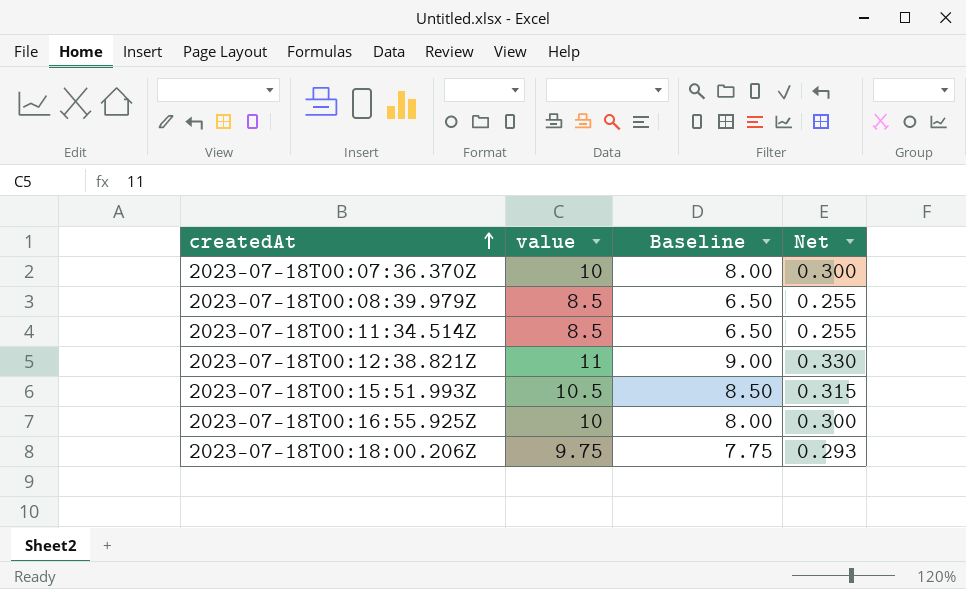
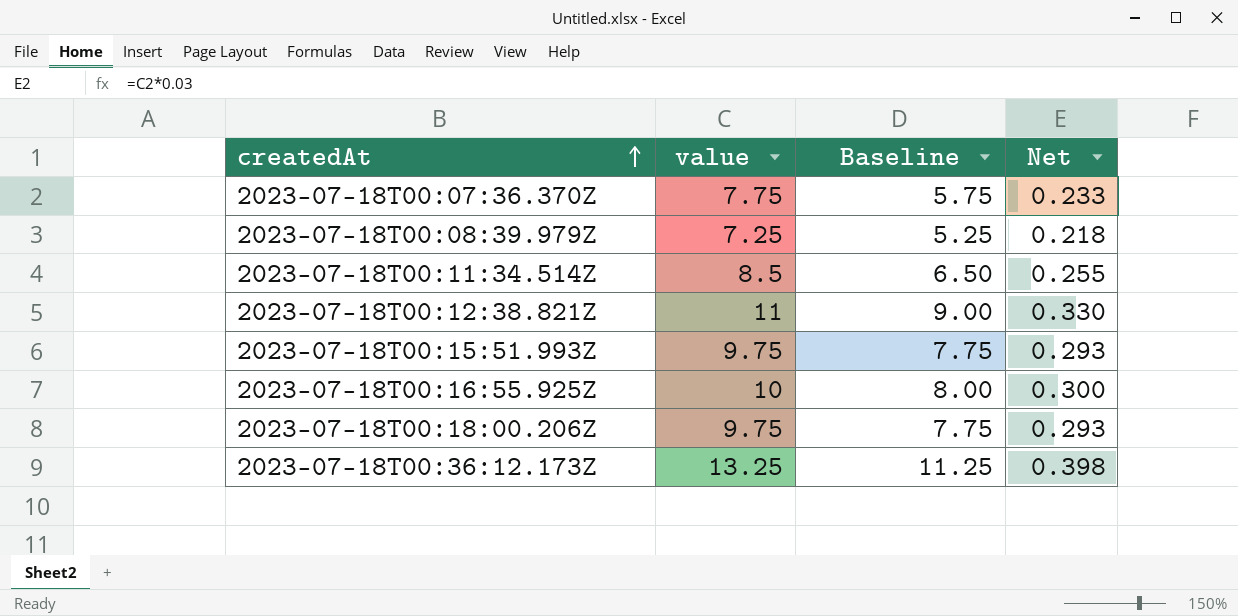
2023-07-18T00:07:36.370Z | value: 10 -> 7.75
2023-07-18T00:07:36.370Z | Baseline: 8.00 -> 5.75
2023-07-18T00:07:36.370Z | Net: 0.300 -> 0.233
2023-07-18T00:08:39.979Z | value: 8.5 -> 7.25
2023-07-18T00:08:39.979Z | Baseline: 6.50 -> 5.25
2023-07-18T00:08:39.979Z | Net: 0.255 -> 0.218
2023-07-18T00:15:51.993Z | value: 10.5 -> 9.75
2023-07-18T00:15:51.993Z | Baseline: 8.50 -> 7.75
2023-07-18T00:15:51.993Z | Net: 0.315 -> 0.293
row 2023-07-18T00:36:12.173Z: none -> 13.25 | 11.25 | 0.398

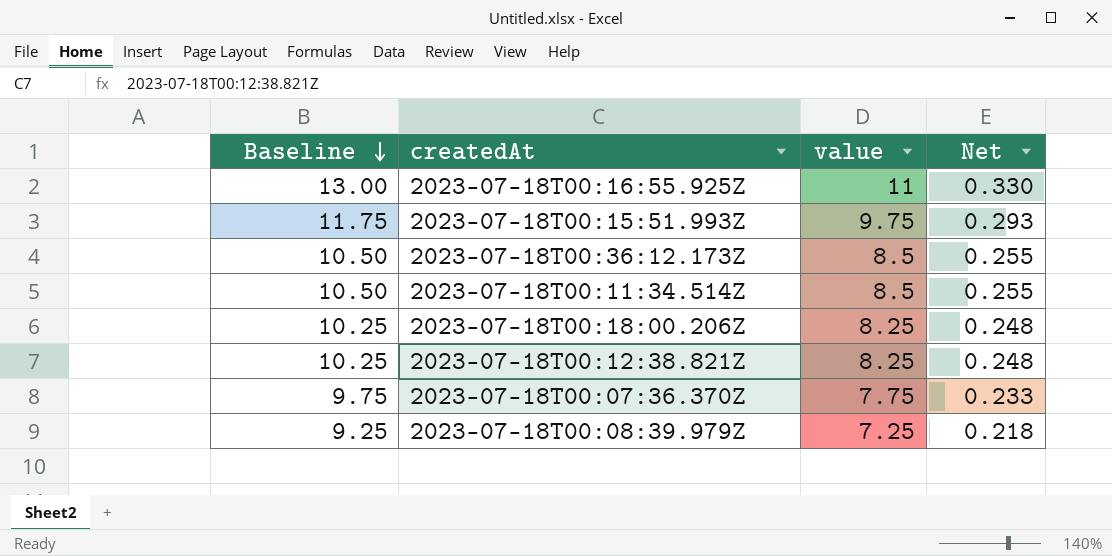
row order: createdAt ascending -> Baseline descending
column Baseline | formula: [value] - 2 -> [value] + 2
column Baseline | position: 3 -> 1
2023-07-18T00:16:55.925Z | value: 10 -> 11
2023-07-18T00:16:55.925Z | Net: 0.300 -> 0.330
2023-07-18T00:36:12.173Z | value: 13.25 -> 8.5
2023-07-18T00:36:12.173Z | Net: 0.398 -> 0.255
2023-07-18T00:18:00.206Z | value: 9.75 -> 8.25
2023-07-18T00:18:00.206Z | Net: 0.293 -> 0.248
2023-07-18T00:12:38.821Z | value: 11 -> 8.25
2023-07-18T00:12:38.821Z | Net: 0.330 -> 0.248

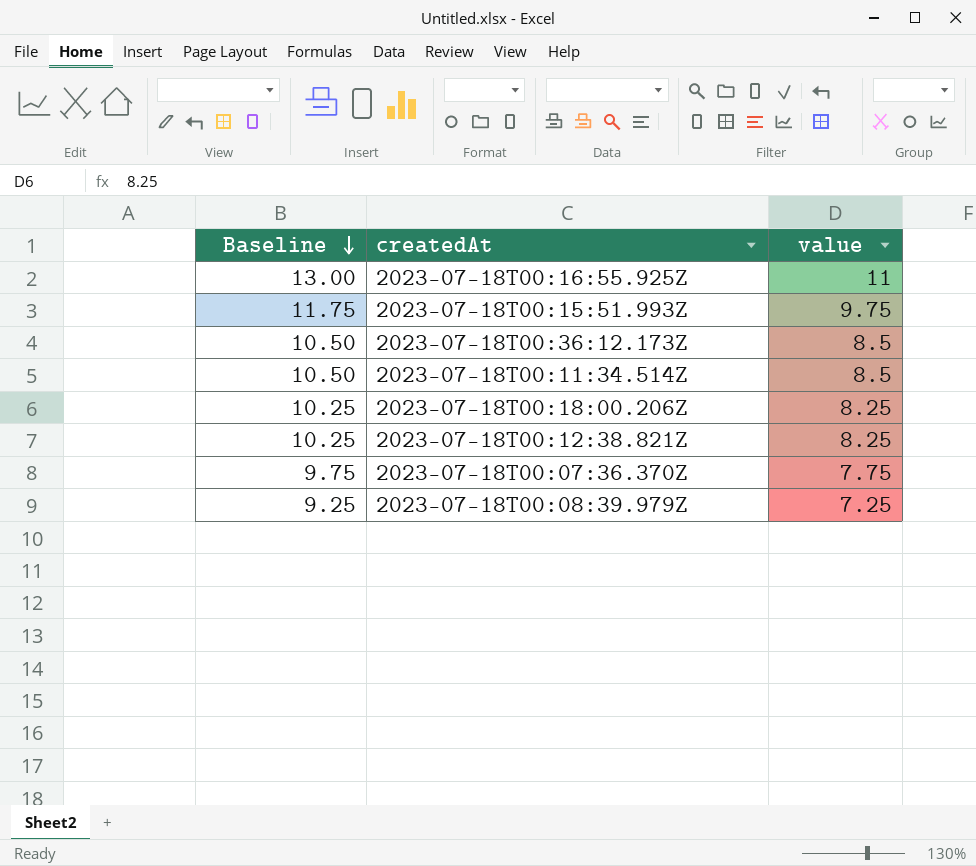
column Net | formula: [value] * 0.03 -> none

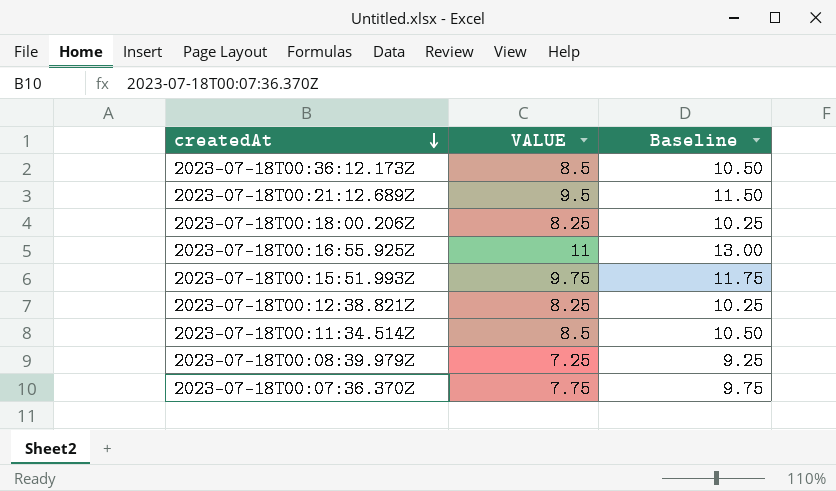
row order: Baseline descending -> createdAt descending
column name: value -> VALUE
column Baseline | position: 1 -> 3
row 2023-07-18T00:21:12.689Z: none -> 9.5 | 11.50

